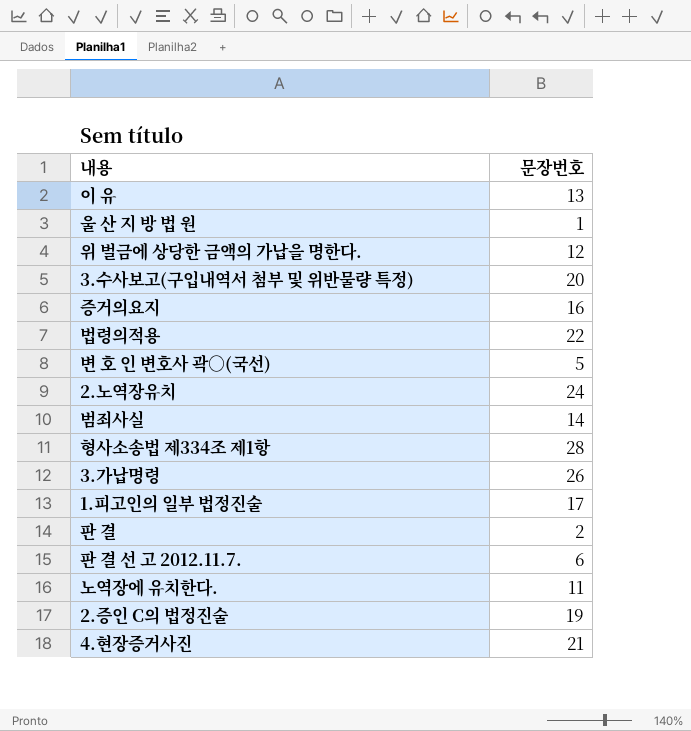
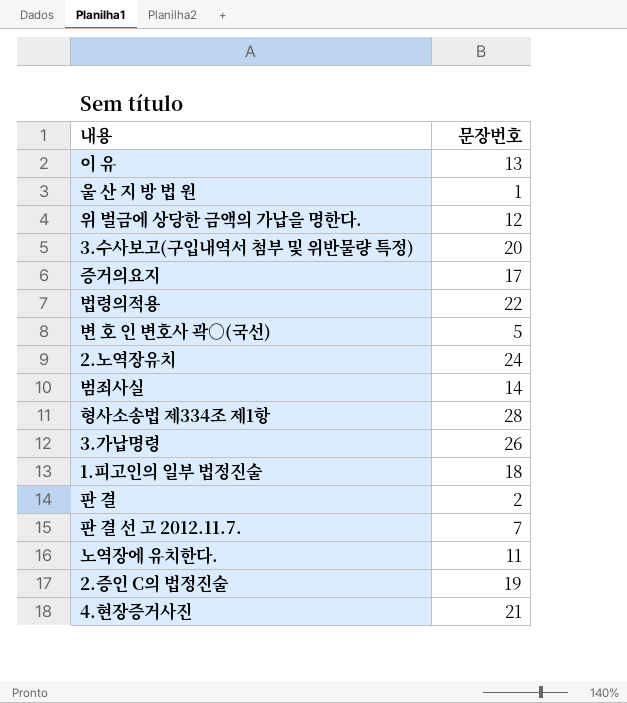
증거의요지 | 문장번호: 16 -> 17
1.피고인의 일부 법정진술 | 문장번호: 17 -> 18
판 결 선 고 2012.11.7. | 문장번호: 6 -> 7

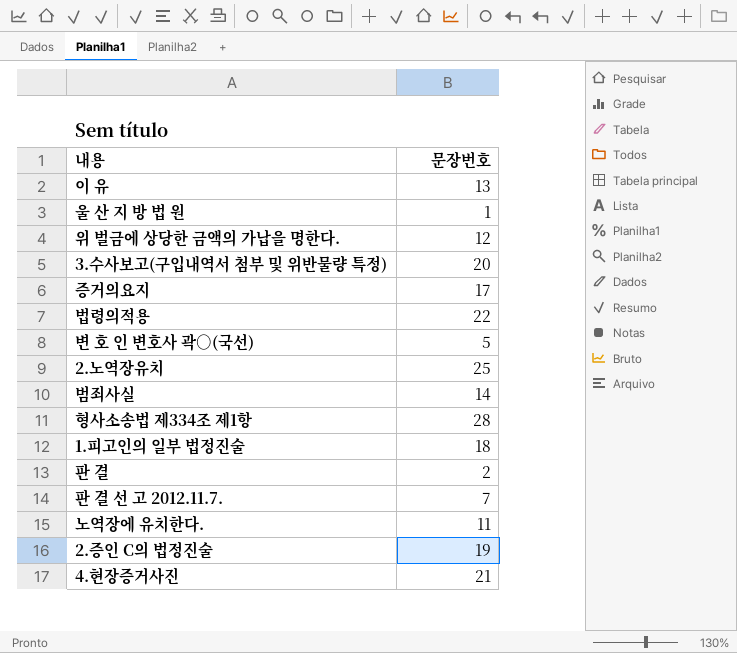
row 3.가납명령: 26 -> none
2.노역장유치 | 문장번호: 24 -> 25

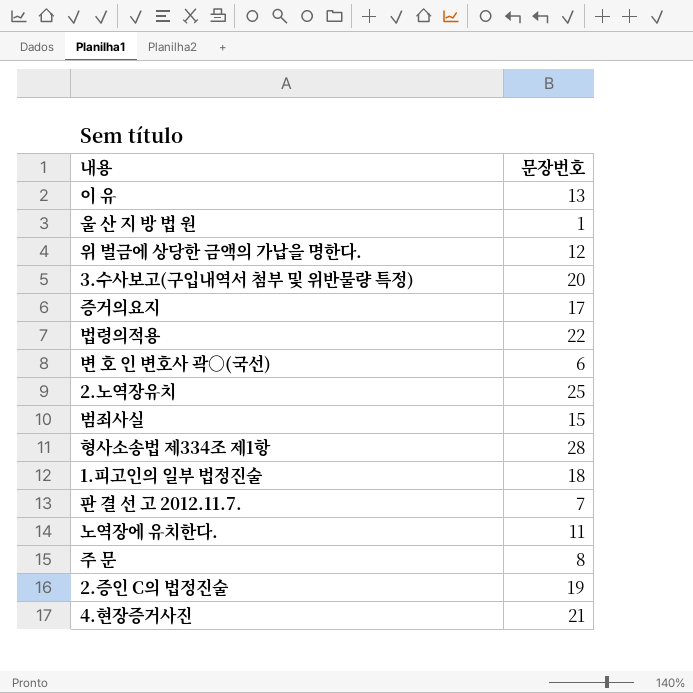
row 판 결: 2 -> none
변 호 인 변호사 곽○(국선) | 문장번호: 5 -> 6
범죄사실 | 문장번호: 14 -> 15
row 주 문: none -> 8

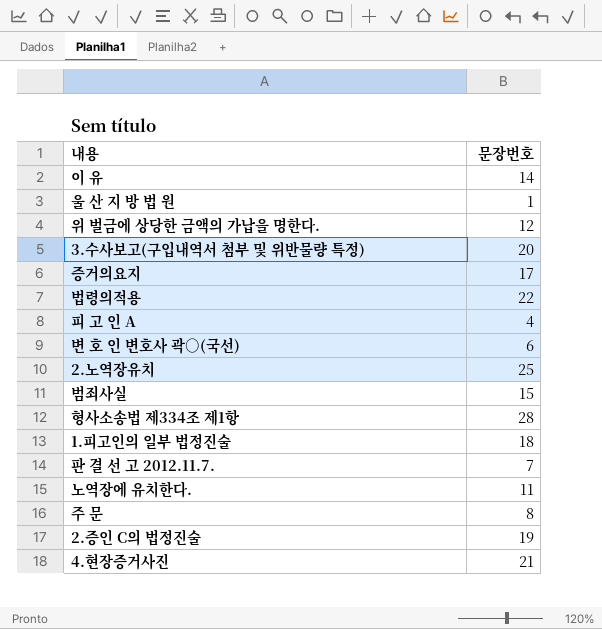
이 유 | 문장번호: 13 -> 14
row 피 고 인 A: none -> 4

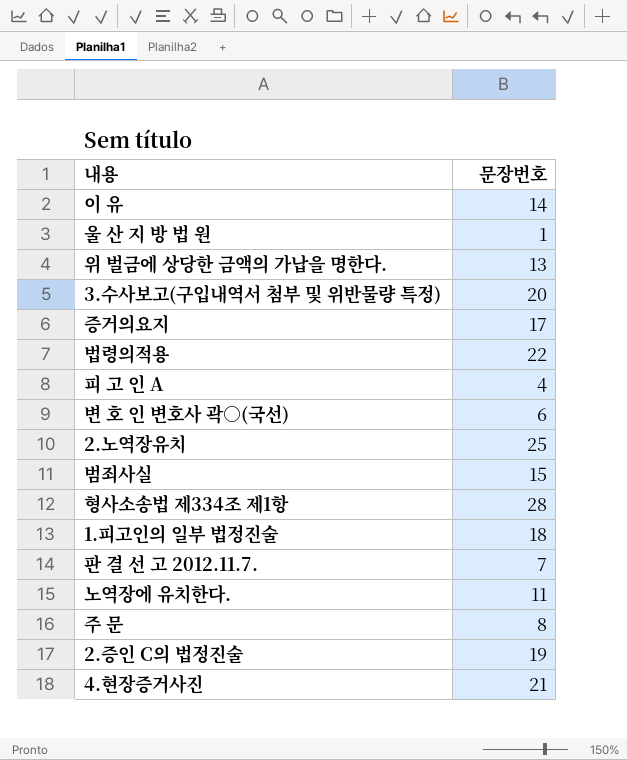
위 벌금에 상당한 금액의 가납을 명한다. | 문장번호: 12 -> 13

